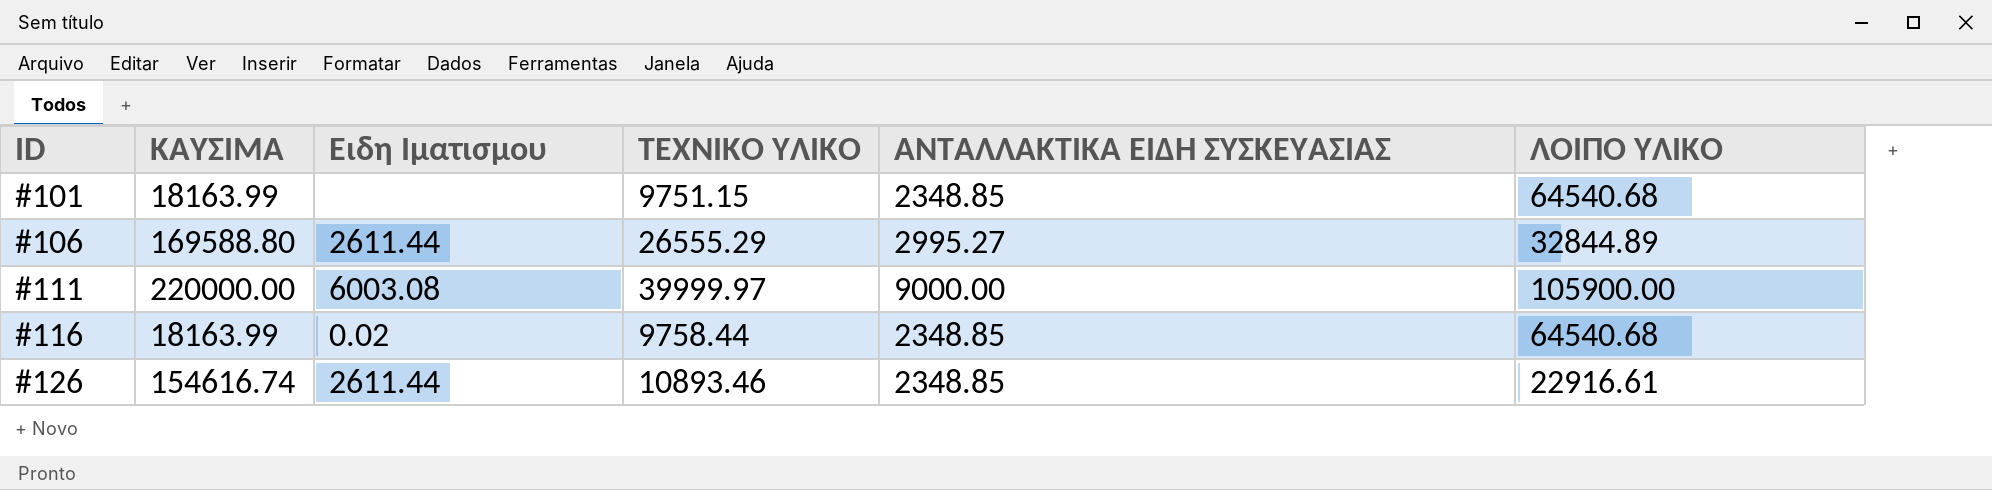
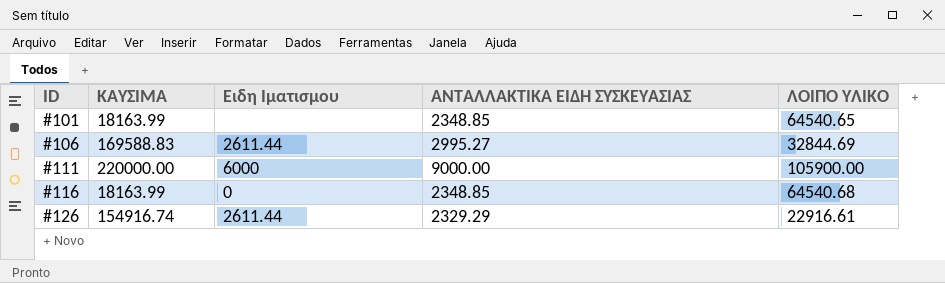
column ΤΕΧΝΙΚΟ ΥΛΙΚΟ | position: 4 -> none
#101 | ΛΟΙΠΟ ΥΛΙΚΟ: 64540.68 -> 64540.65
#106 | ΚΑΥΣΙΜΑ: 169588.80 -> 169588.83
#106 | ΛΟΙΠΟ ΥΛΙΚΟ: 32844.89 -> 32844.69
#111 | Ειδη Ιματισμου: 6003.08 -> 6000
#116 | Ειδη Ιματισμου: 0.02 -> 0
#126 | ΚΑΥΣΙΜΑ: 154616.74 -> 154916.74
#126 | ΑΝΤΑΛΛΑΚΤΙΚΑ ΕΙΔΗ ΣΥΣΚΕΥΑΣΙΑΣ: 2348.85 -> 2329.29

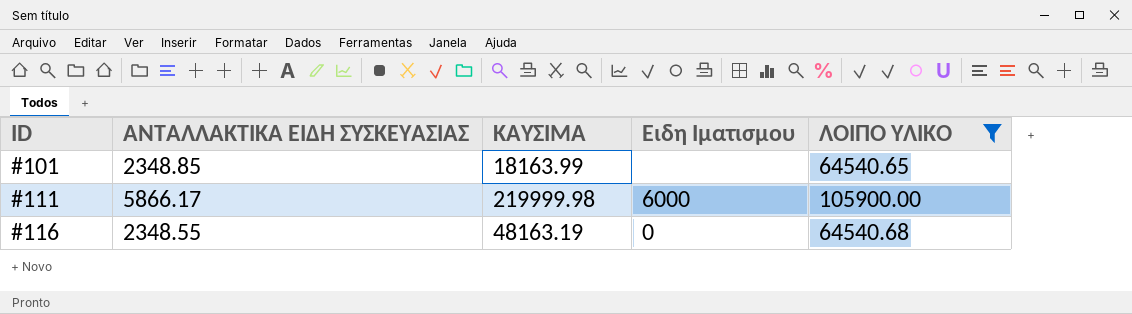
filter: none -> ΛΟΙΠΟ ΥΛΙΚΟ >= 64540.65
column ΑΝΤΑΛΛΑΚΤΙΚΑ ΕΙΔΗ ΣΥΣΚΕΥΑΣΙΑΣ | position: 4 -> 2
#111 | ΑΝΤΑΛΛΑΚΤΙΚΑ ΕΙΔΗ ΣΥΣΚΕΥΑΣΙΑΣ: 9000.00 -> 5866.17
#111 | ΚΑΥΣΙΜΑ: 220000.00 -> 219999.98
#116 | ΑΝΤΑΛΛΑΚΤΙΚΑ ΕΙΔΗ ΣΥΣΚΕΥΑΣΙΑΣ: 2348.85 -> 2348.55
#116 | ΚΑΥΣΙΜΑ: 18163.99 -> 48163.19

